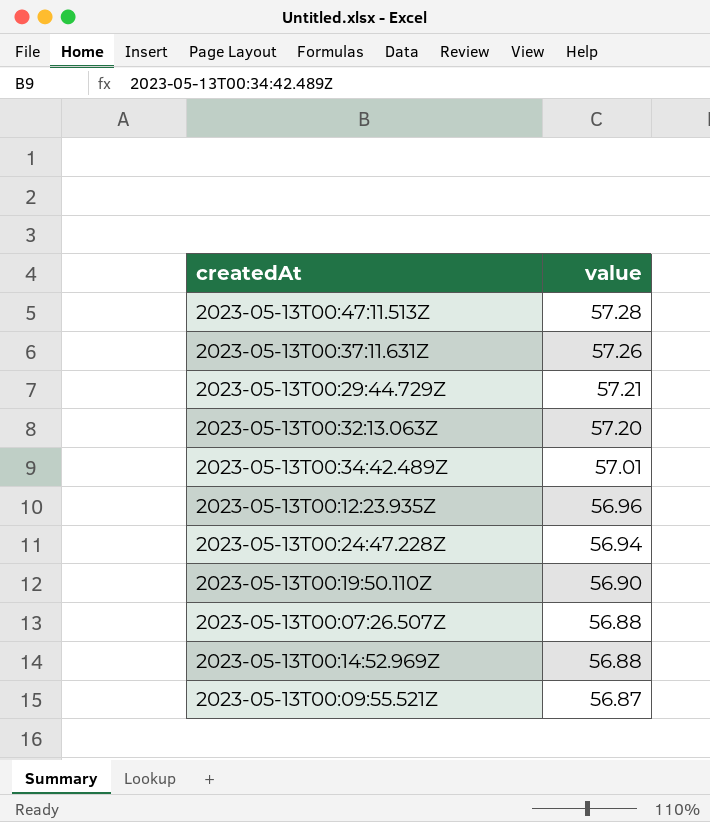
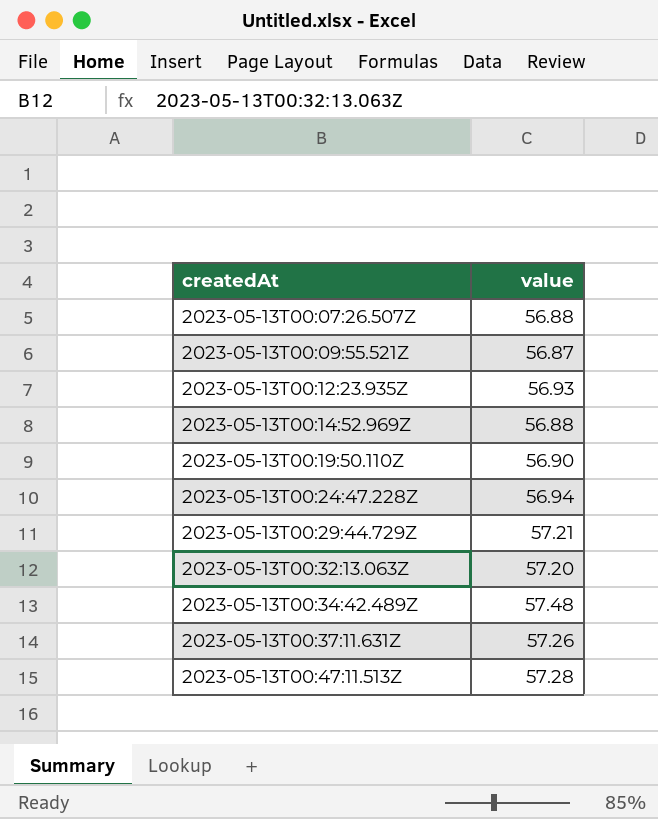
row order: value descending -> createdAt ascending
2023-05-13T00:12:23.935Z | value: 56.96 -> 56.93
2023-05-13T00:34:42.489Z | value: 57.01 -> 57.48

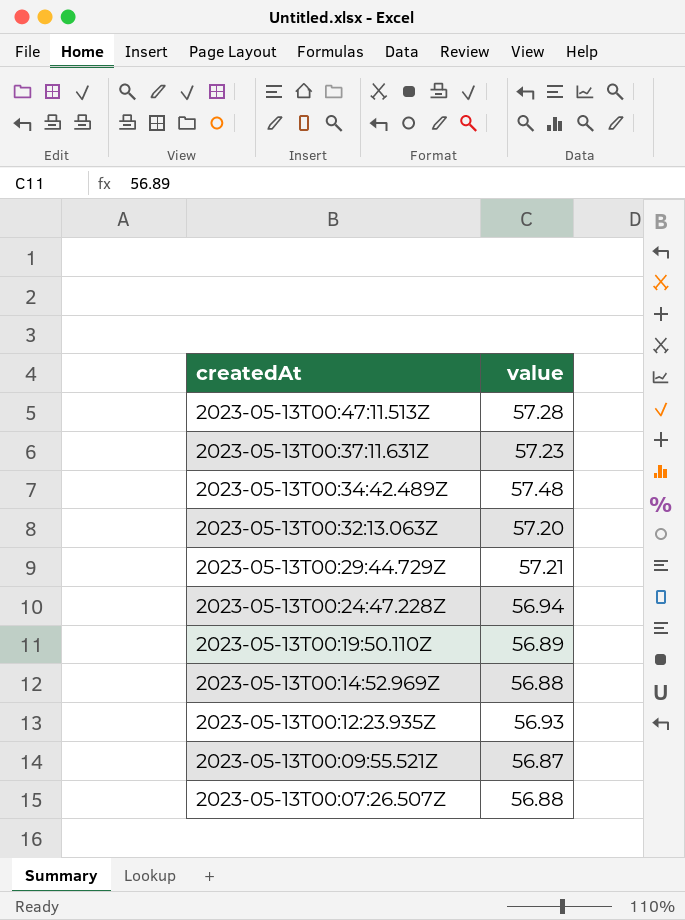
row order: createdAt ascending -> createdAt descending
2023-05-13T00:37:11.631Z | value: 57.26 -> 57.23
2023-05-13T00:19:50.110Z | value: 56.90 -> 56.89

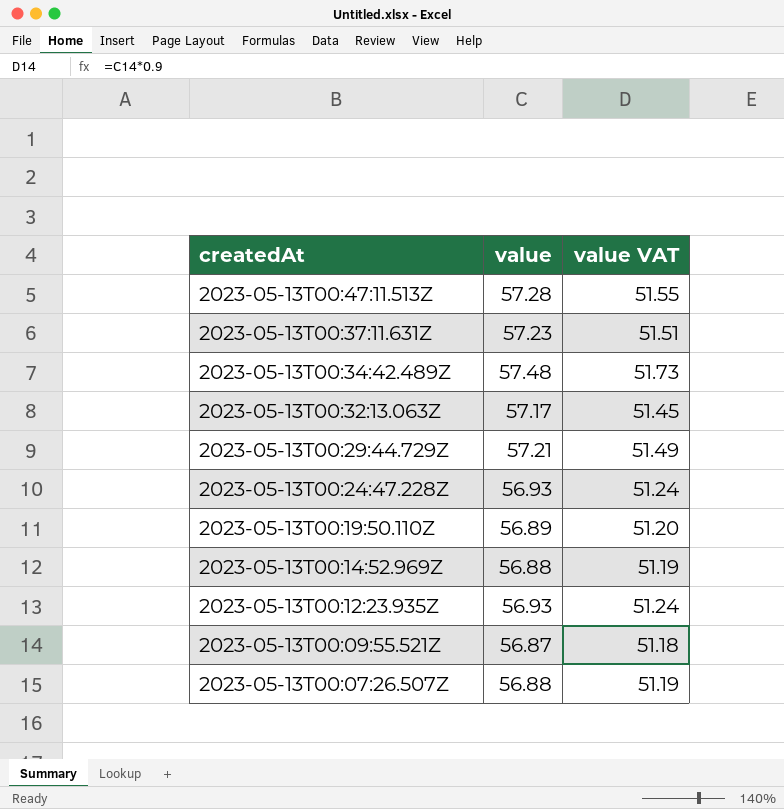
column value VAT | formula: none -> [value] * 0.9
2023-05-13T00:32:13.063Z | value: 57.20 -> 57.17
2023-05-13T00:24:47.228Z | value: 56.94 -> 56.93

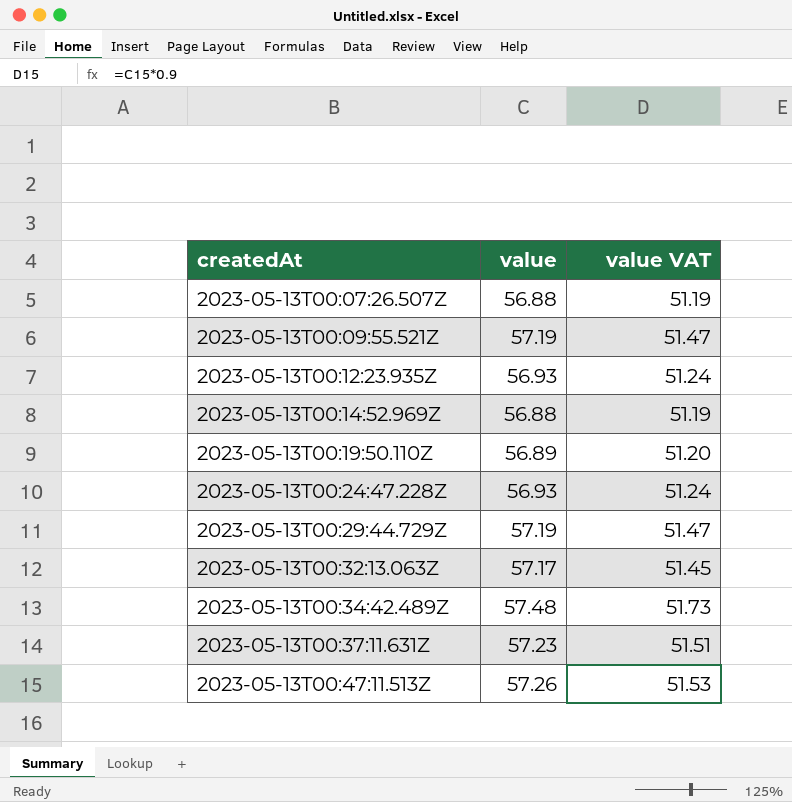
row order: createdAt descending -> createdAt ascending
2023-05-13T00:09:55.521Z | value: 56.87 -> 57.19
2023-05-13T00:09:55.521Z | value VAT: 51.18 -> 51.47
2023-05-13T00:29:44.729Z | value: 57.21 -> 57.19
2023-05-13T00:29:44.729Z | value VAT: 51.49 -> 51.47
2023-05-13T00:47:11.513Z | value: 57.28 -> 57.26
2023-05-13T00:47:11.513Z | value VAT: 51.55 -> 51.53

